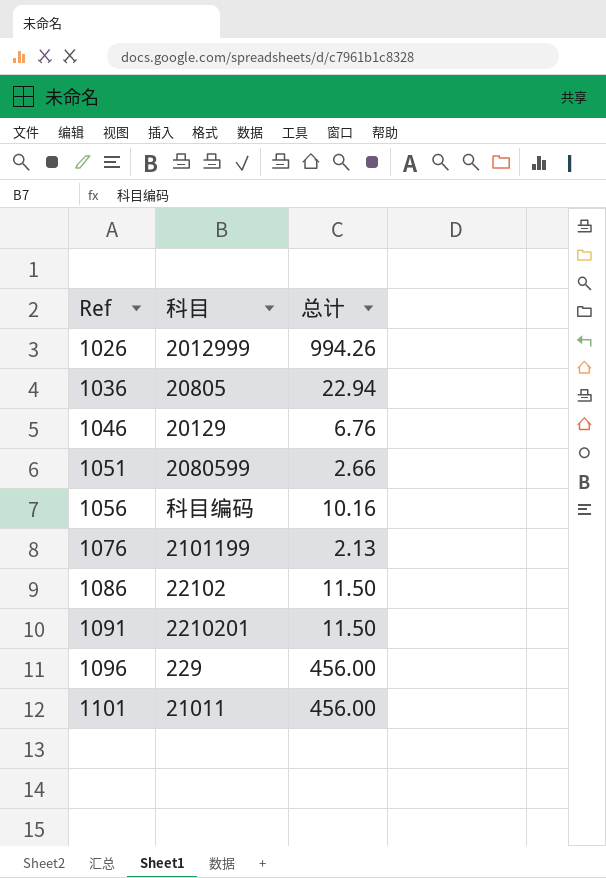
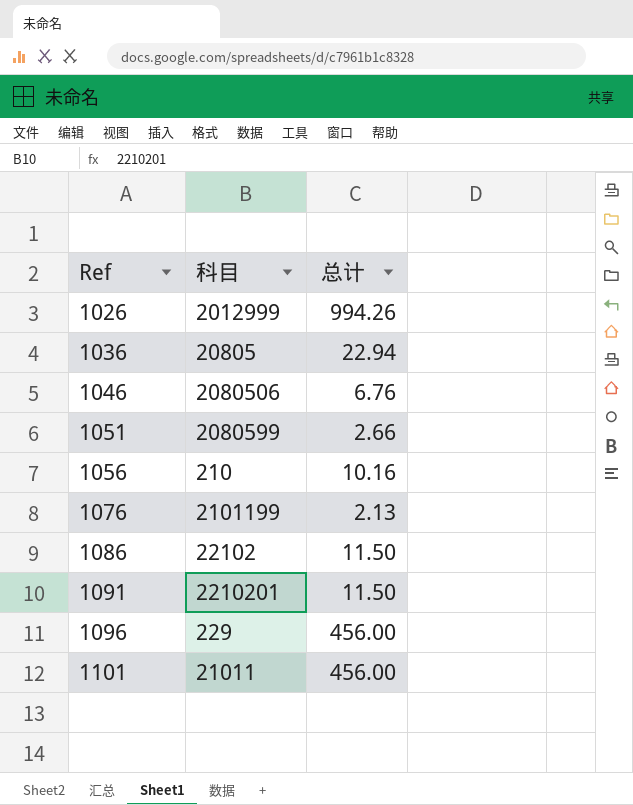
1046 | 科目: 20129 -> 2080506
1056 | 科目: 科目编码 -> 210

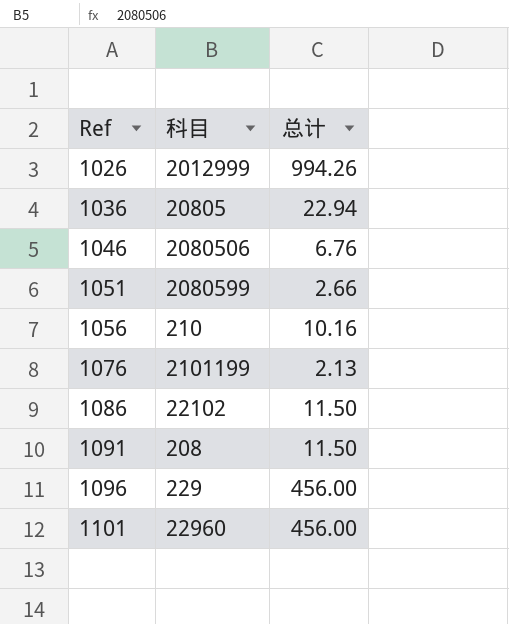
1091 | 科目: 2210201 -> 208
1101 | 科目: 21011 -> 22960

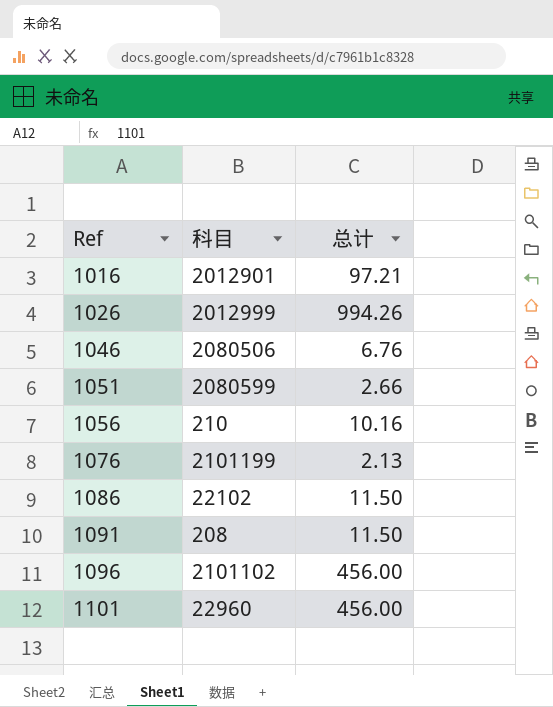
row 1036: 20805 | 22.94 -> none
row 1016: none -> 2012901 | 97.21
1096 | 科目: 229 -> 2101102

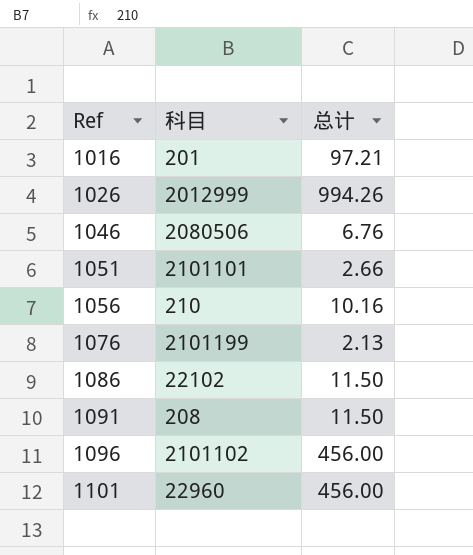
1016 | 科目: 2012901 -> 201
1051 | 科目: 2080599 -> 2101101

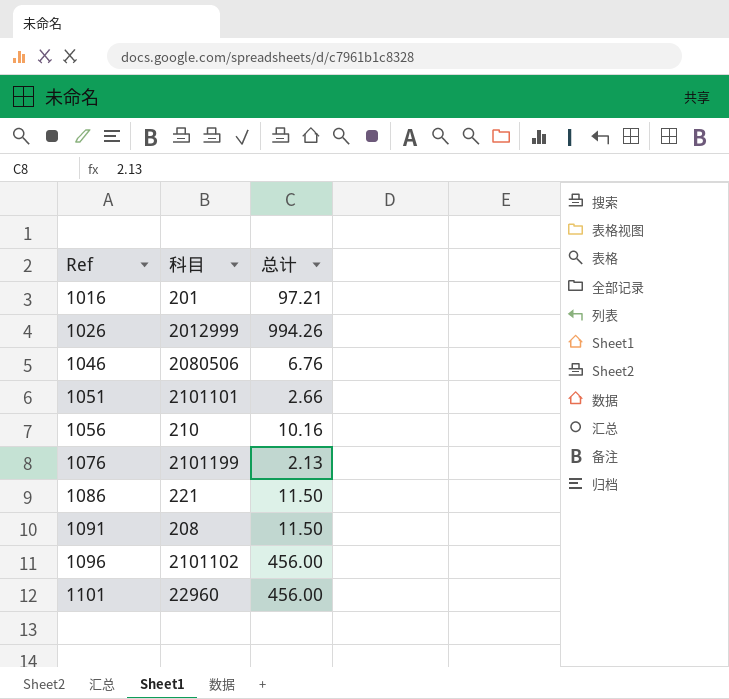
1086 | 科目: 22102 -> 221

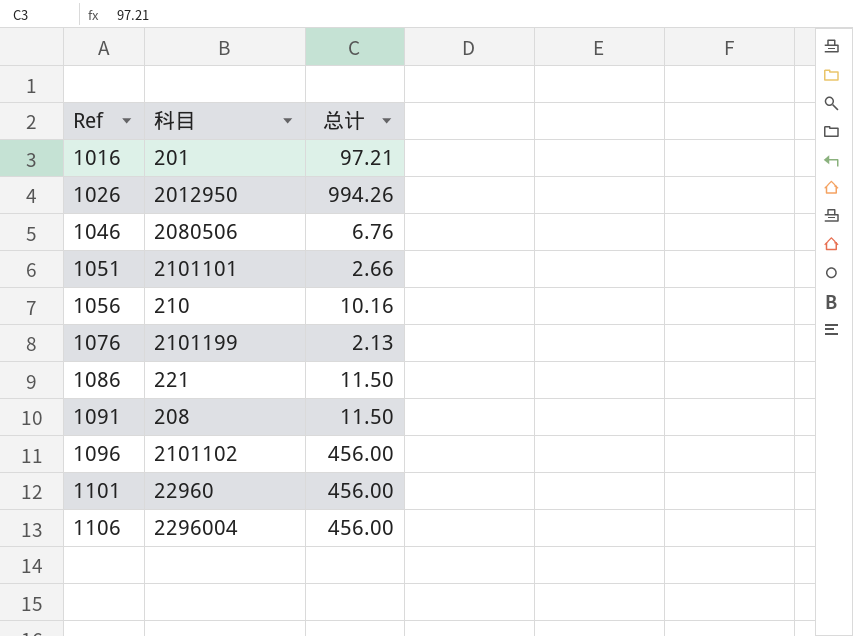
1026 | 科目: 2012999 -> 2012950
row 1106: none -> 2296004 | 456.00

